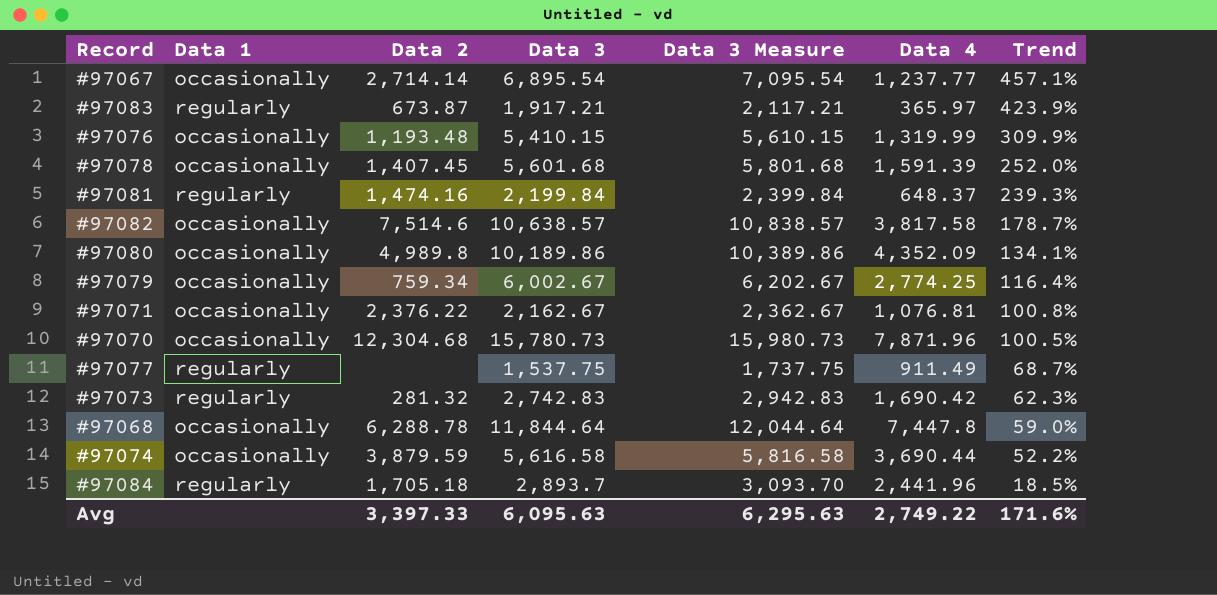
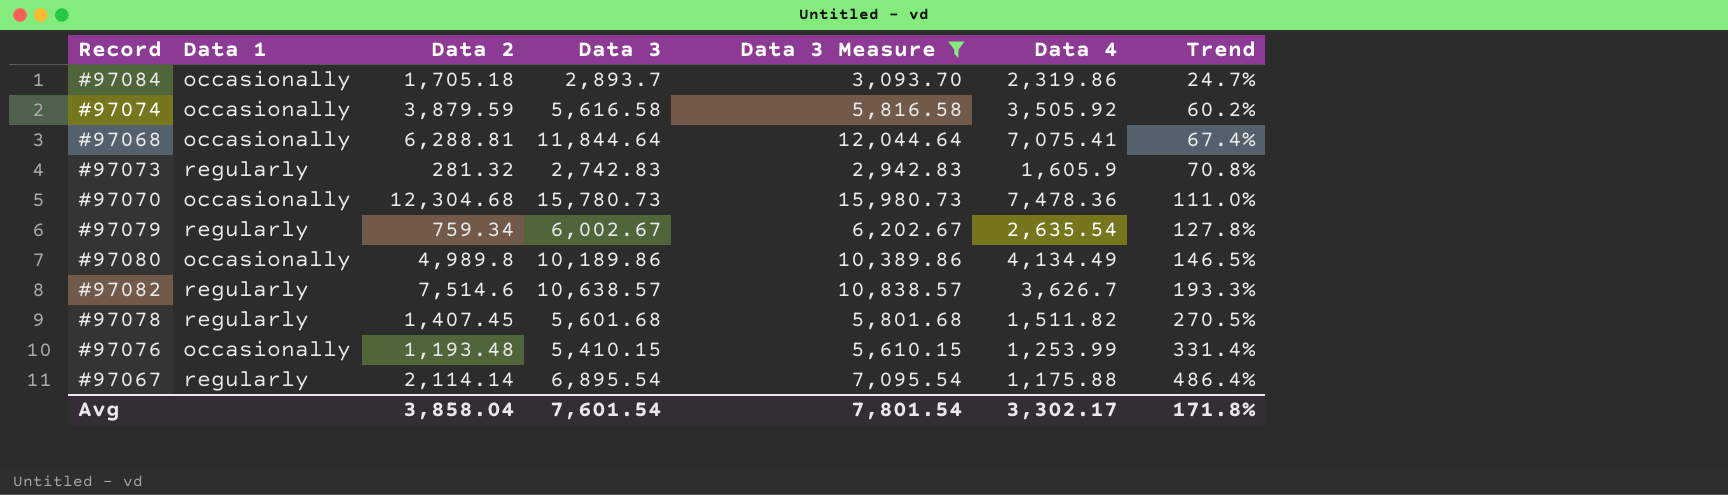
filter: none -> Data 3 Measure >= 2,942.83
row order: Trend descending -> Trend ascending
#97084 | Data 1: regularly -> occasionally
#97084 | Data 4: 2,441.96 -> 2,319.86
#97084 | Trend: 18.5% -> 24.7%
#97074 | Data 4: 3,690.44 -> 3,505.92
#97074 | Trend: 52.2% -> 60.2%
#97068 | Data 2: 6,288.78 -> 6,288.81
#97068 | Data 4: 7,447.8 -> 7,075.41
#97068 | Trend: 59.0% -> 67.4%
#97073 | Data 4: 1,690.42 -> 1,605.9
#97073 | Trend: 62.3% -> 70.8%
#97070 | Data 4: 7,871.96 -> 7,478.36
#97070 | Trend: 100.5% -> 111.0%
#97079 | Data 1: occasionally -> regularly
#97079 | Data 4: 2,774.25 -> 2,635.54
#97079 | Trend: 116.4% -> 127.8%
#97080 | Data 4: 4,352.09 -> 4,134.49
#97080 | Trend: 134.1% -> 146.5%
#97082 | Data 1: occasionally -> regularly
#97082 | Data 4: 3,817.58 -> 3,626.7
#97082 | Trend: 178.7% -> 193.3%
#97078 | Data 1: occasionally -> regularly
#97078 | Data 4: 1,591.39 -> 1,511.82
#97078 | Trend: 252.0% -> 270.5%
#97076 | Data 4: 1,319.99 -> 1,253.99
#97076 | Trend: 309.9% -> 331.4%
#97067 | Data 1: occasionally -> regularly
#97067 | Data 2: 2,714.14 -> 2,114.14
#97067 | Data 4: 1,237.77 -> 1,175.88
#97067 | Trend: 457.1% -> 486.4%
Avg | Data 2: 3,397.33 -> 3,858.04
Avg | Data 3: 6,095.63 -> 7,601.54
Avg | Data 3 Measure: 6,295.63 -> 7,801.54
Avg | Data 4: 2,749.22 -> 3,302.17
Avg | Trend: 171.6% -> 171.8%

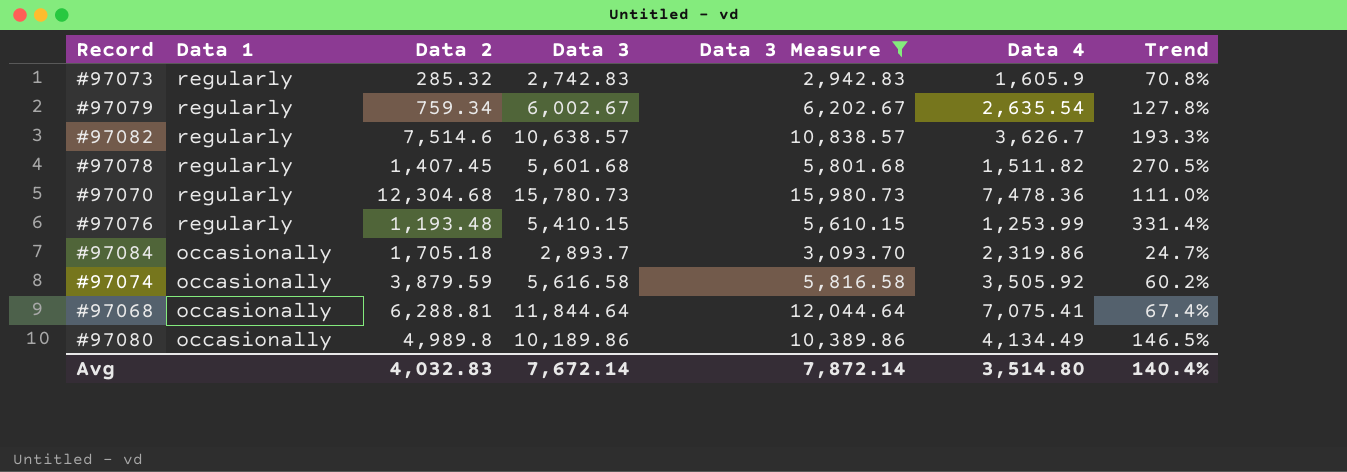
row order: Trend ascending -> Data 1 descending
row #97067: regularly | 2,114.14 | 6,895.54 | 7,095.54 | 1,175.88 | 486.4% -> none
#97073 | Data 2: 281.32 -> 285.32
#97070 | Data 1: occasionally -> regularly
#97076 | Data 1: occasionally -> regularly
Avg | Data 2: 3,858.04 -> 4,032.83
Avg | Data 3: 7,601.54 -> 7,672.14
Avg | Data 3 Measure: 7,801.54 -> 7,872.14
Avg | Data 4: 3,302.17 -> 3,514.80
Avg | Trend: 171.8% -> 140.4%

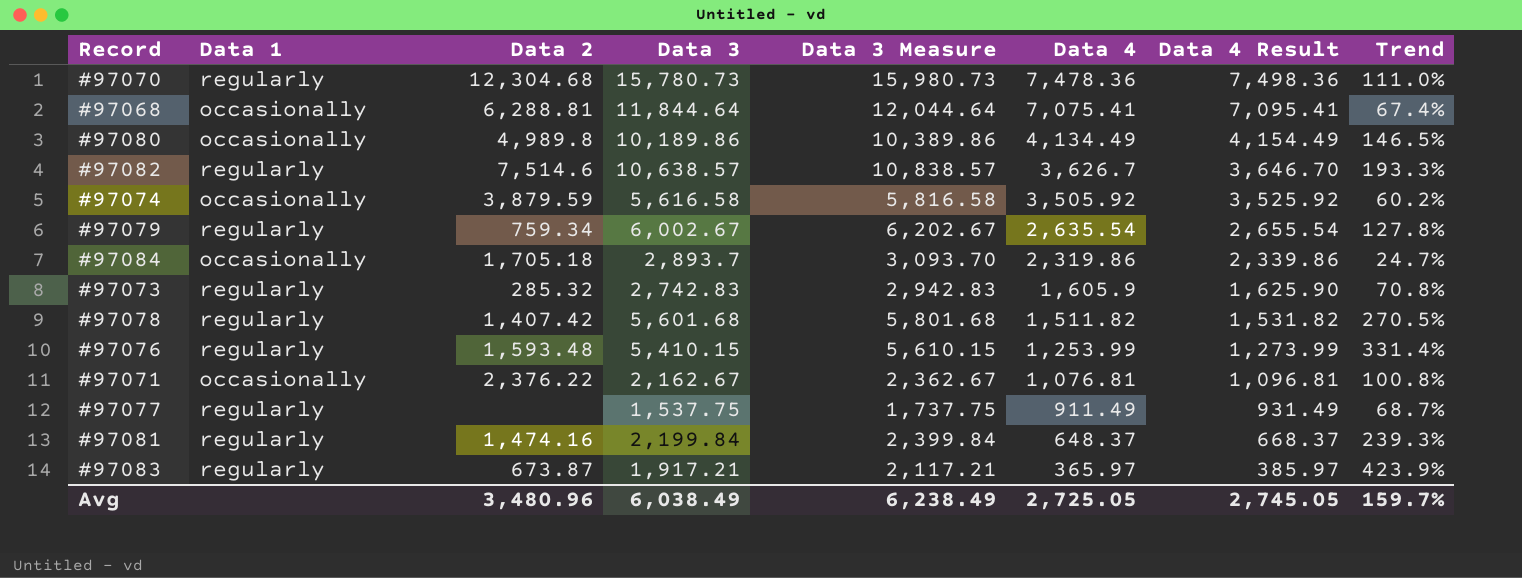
filter: Data 3 Measure >= 2,942.83 -> none
row order: Data 1 descending -> Data 4 descending
column Data 4 Result | formula: none -> [Data 4] + 20
#97078 | Data 2: 1,407.45 -> 1,407.42
#97076 | Data 2: 1,193.48 -> 1,593.48
Avg | Data 2: 4,032.83 -> 3,480.96
Avg | Data 3: 7,672.14 -> 6,038.49
Avg | Data 3 Measure: 7,872.14 -> 6,238.49
Avg | Data 4: 3,514.80 -> 2,725.05
Avg | Trend: 140.4% -> 159.7%

